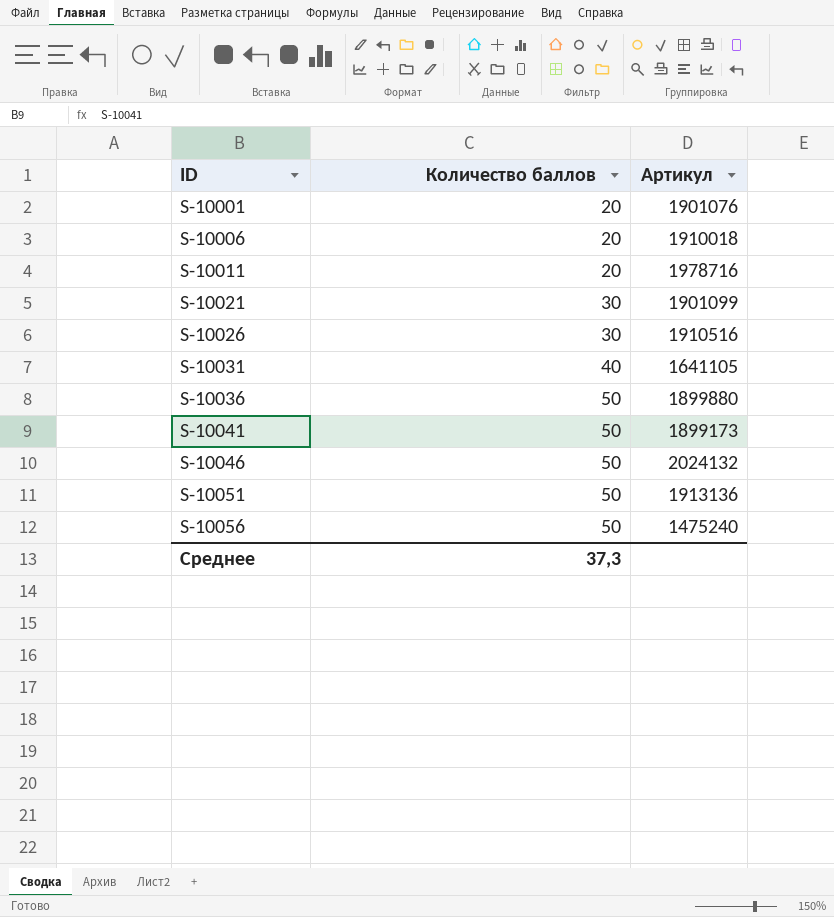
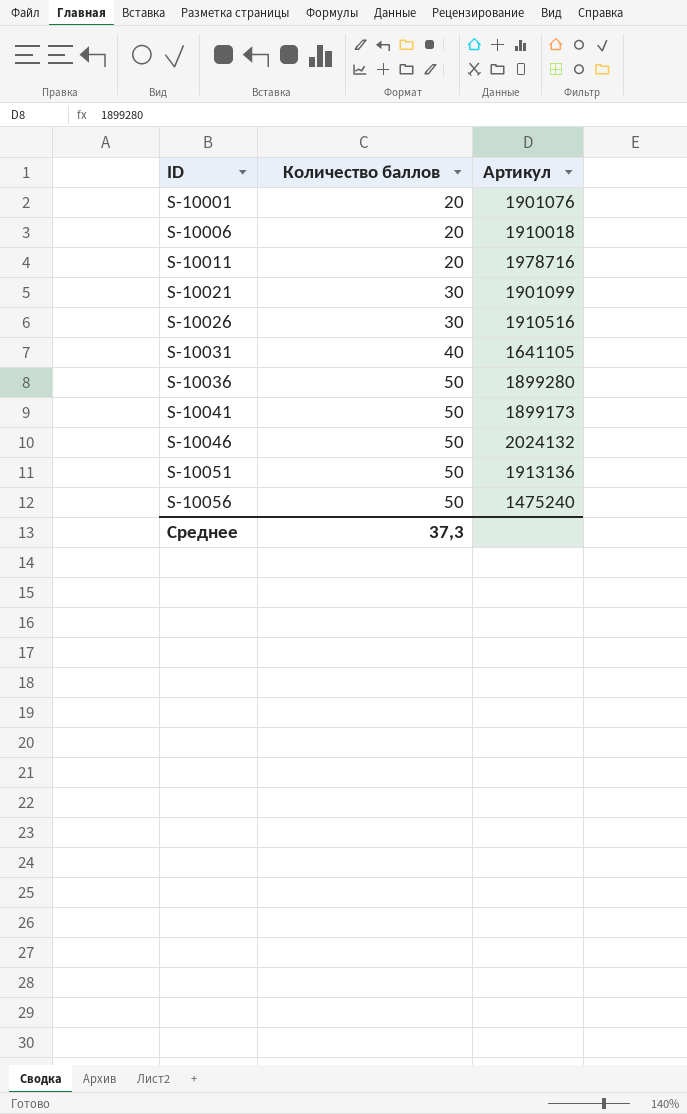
S-10036 | Артикул: 1899880 -> 1899280

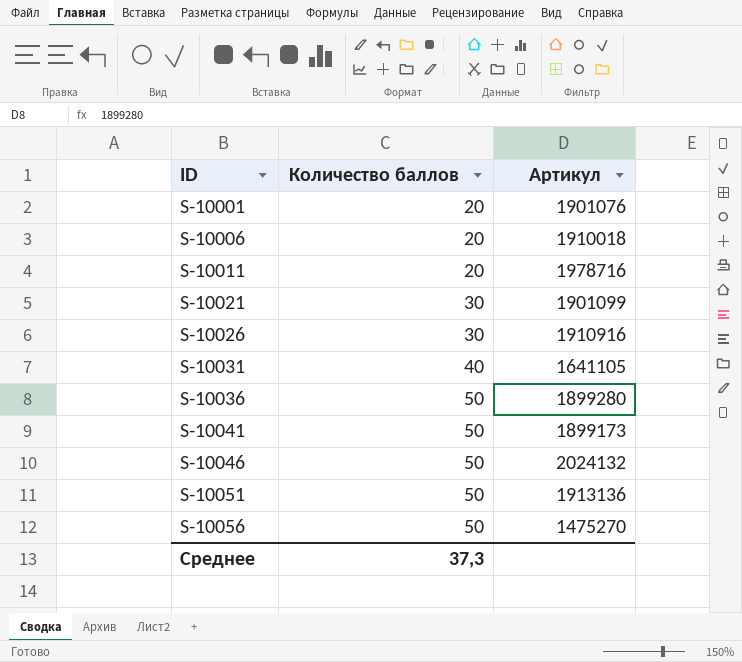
S-10026 | Артикул: 1910516 -> 1910916
S-10056 | Артикул: 1475240 -> 1475270

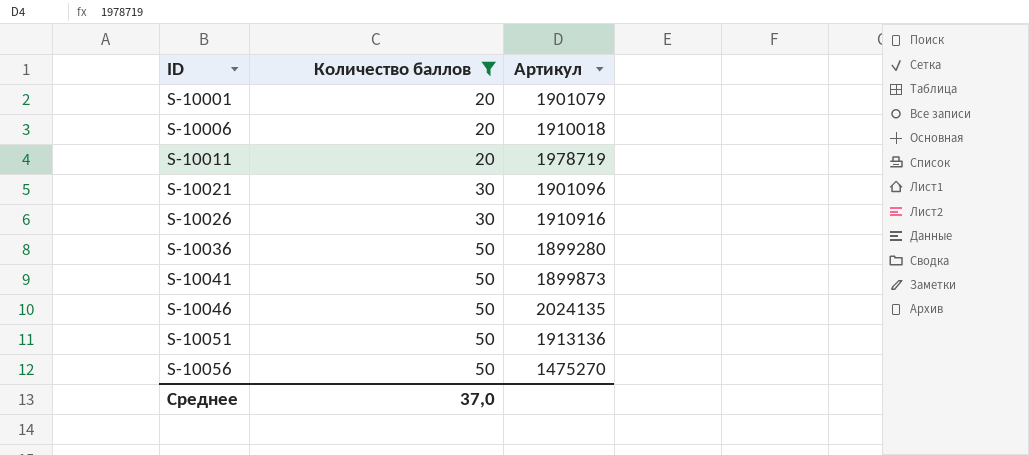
filter: none -> Количество баллов != 40
S-10001 | Артикул: 1901076 -> 1901079
S-10011 | Артикул: 1978716 -> 1978719
S-10021 | Артикул: 1901099 -> 1901096
S-10041 | Артикул: 1899173 -> 1899873
S-10046 | Артикул: 2024132 -> 2024135
Среднее | Количество баллов: 37,3 -> 37,0

